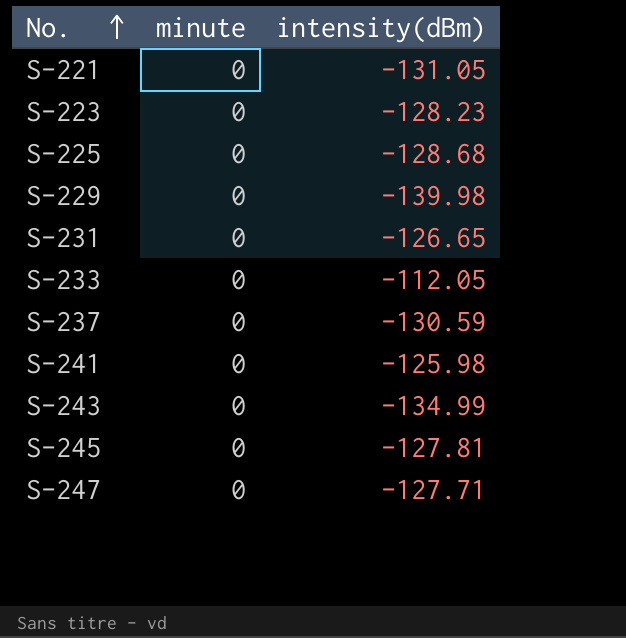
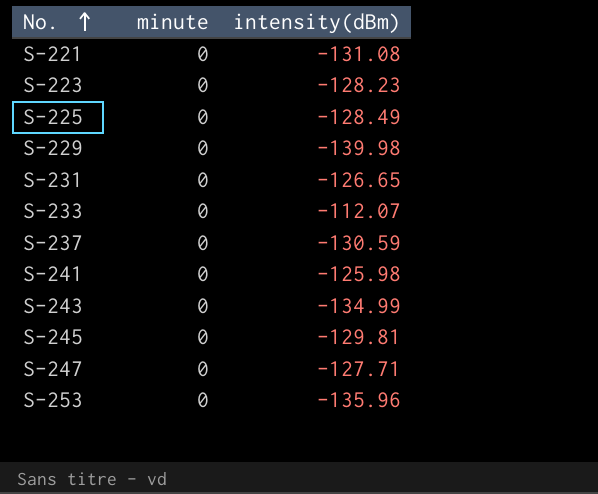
S-221 | intensity(dBm): -131.05 -> -131.08
S-225 | intensity(dBm): -128.68 -> -128.49
S-233 | intensity(dBm): -112.05 -> -112.07
S-245 | intensity(dBm): -127.81 -> -129.81
row S-253: none -> 0 | -135.96

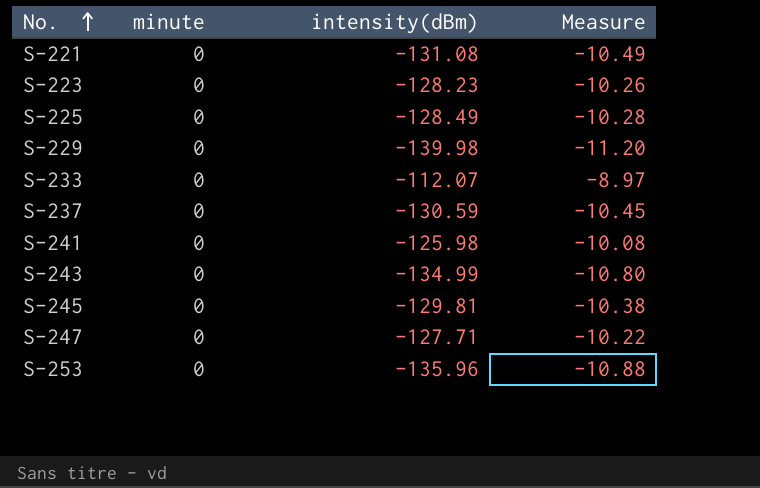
column Measure | formula: none -> [intensity(dBm)] * 0.08
row S-231: 0 | -126.65 -> none

